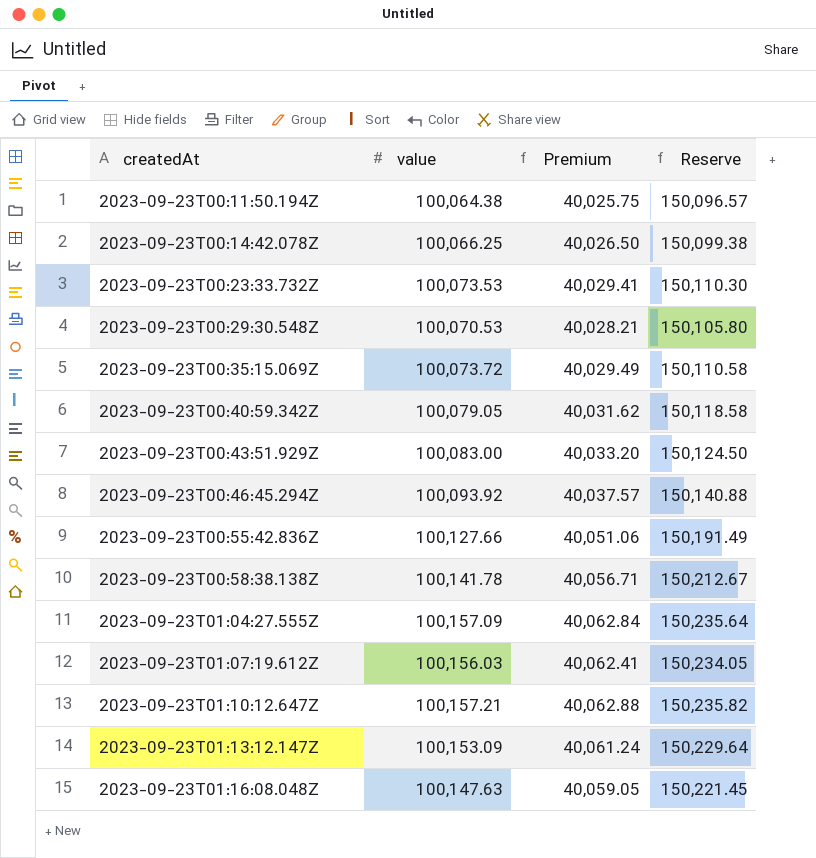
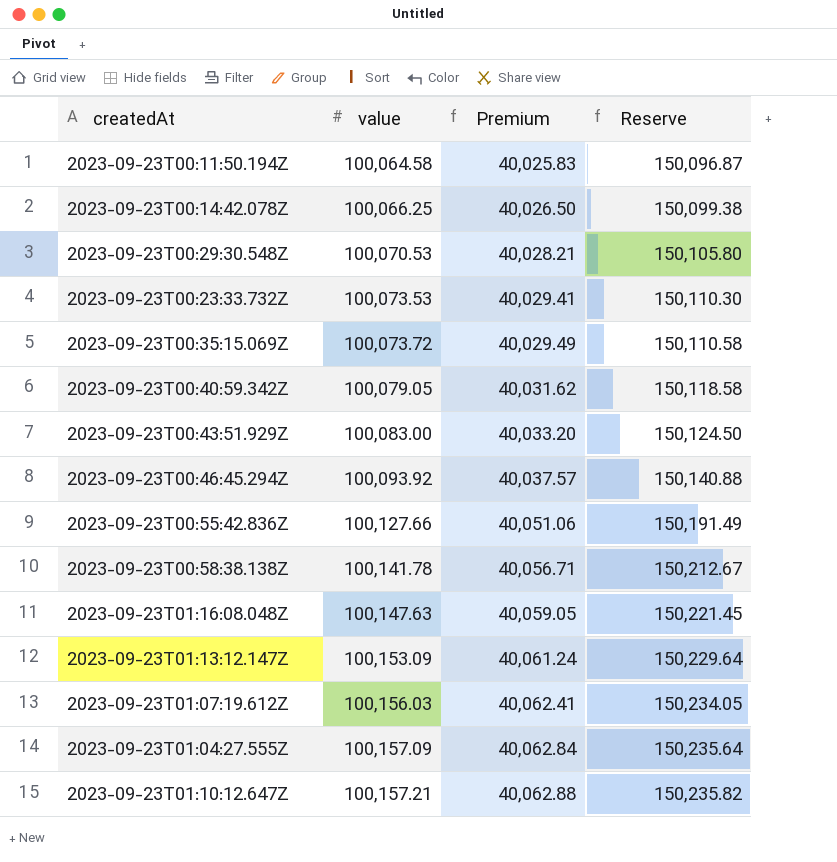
row order: createdAt ascending -> value ascending
2023-09-23T00:11:50.194Z | value: 100,064.38 -> 100,064.58
2023-09-23T00:11:50.194Z | Premium: 40,025.75 -> 40,025.83
2023-09-23T00:11:50.194Z | Reserve: 150,096.57 -> 150,096.87

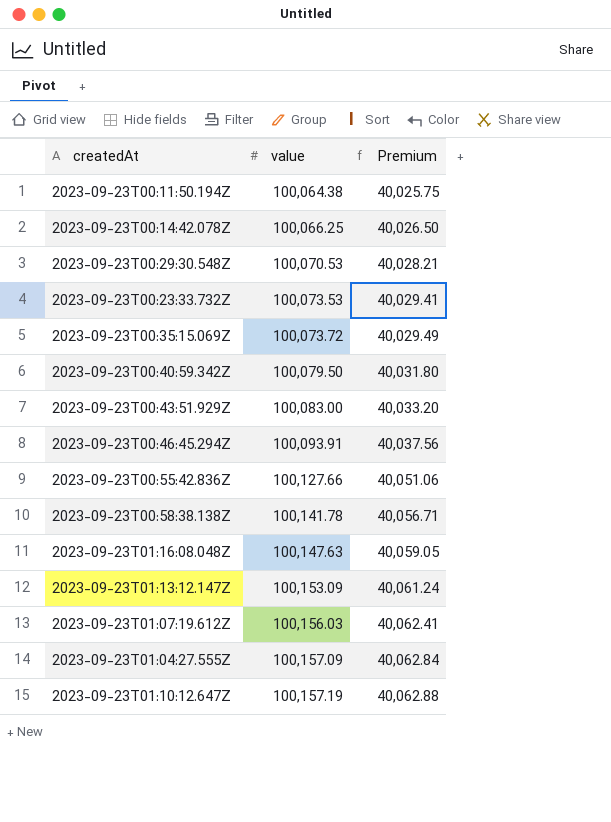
column Reserve | formula: [value] * 1.5 -> none
2023-09-23T00:11:50.194Z | value: 100,064.58 -> 100,064.38
2023-09-23T00:11:50.194Z | Premium: 40,025.83 -> 40,025.75
2023-09-23T00:40:59.342Z | value: 100,079.05 -> 100,079.50
2023-09-23T00:40:59.342Z | Premium: 40,031.62 -> 40,031.80
2023-09-23T00:46:45.294Z | value: 100,093.92 -> 100,093.91
2023-09-23T00:46:45.294Z | Premium: 40,037.57 -> 40,037.56
2023-09-23T01:10:12.647Z | value: 100,157.21 -> 100,157.19

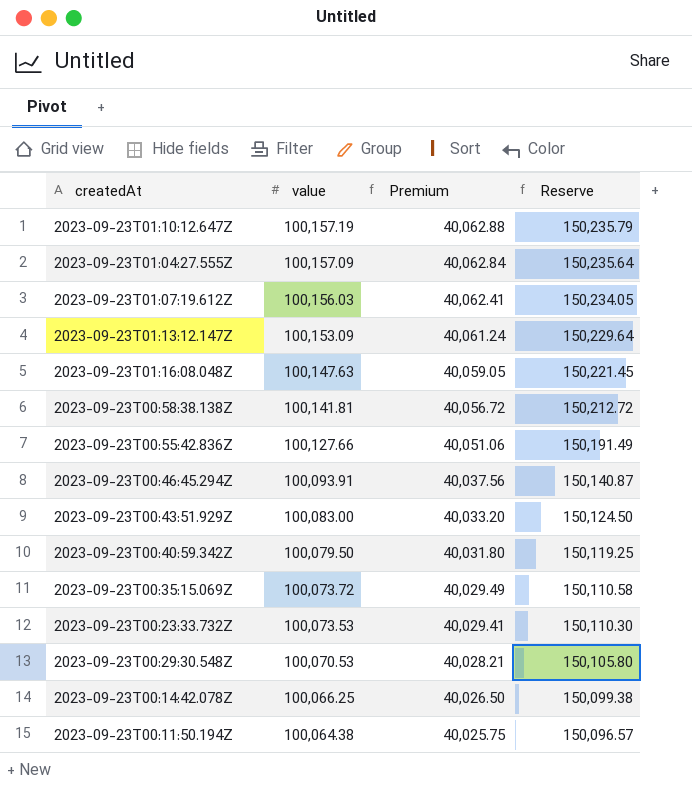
row order: value ascending -> value descending
column Reserve | formula: none -> [value] * 1.5
2023-09-23T00:58:38.138Z | value: 100,141.78 -> 100,141.81
2023-09-23T00:58:38.138Z | Premium: 40,056.71 -> 40,056.72

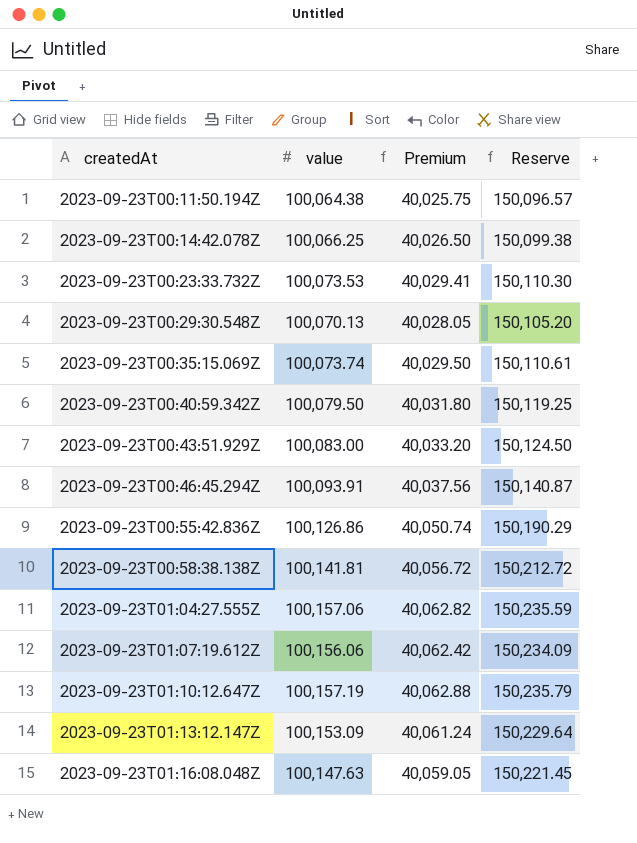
row order: value descending -> createdAt ascending
2023-09-23T00:29:30.548Z | value: 100,070.53 -> 100,070.13
2023-09-23T00:29:30.548Z | Premium: 40,028.21 -> 40,028.05
2023-09-23T00:29:30.548Z | Reserve: 150,105.80 -> 150,105.20
2023-09-23T00:35:15.069Z | value: 100,073.72 -> 100,073.74
2023-09-23T00:35:15.069Z | Premium: 40,029.49 -> 40,029.50
2023-09-23T00:35:15.069Z | Reserve: 150,110.58 -> 150,110.61
2023-09-23T00:55:42.836Z | value: 100,127.66 -> 100,126.86
2023-09-23T00:55:42.836Z | Premium: 40,051.06 -> 40,050.74
2023-09-23T00:55:42.836Z | Reserve: 150,191.49 -> 150,190.29
2023-09-23T01:04:27.555Z | value: 100,157.09 -> 100,157.06
2023-09-23T01:04:27.555Z | Premium: 40,062.84 -> 40,062.82
2023-09-23T01:04:27.555Z | Reserve: 150,235.64 -> 150,235.59
2023-09-23T01:07:19.612Z | value: 100,156.03 -> 100,156.06
2023-09-23T01:07:19.612Z | Premium: 40,062.41 -> 40,062.42
2023-09-23T01:07:19.612Z | Reserve: 150,234.05 -> 150,234.09

